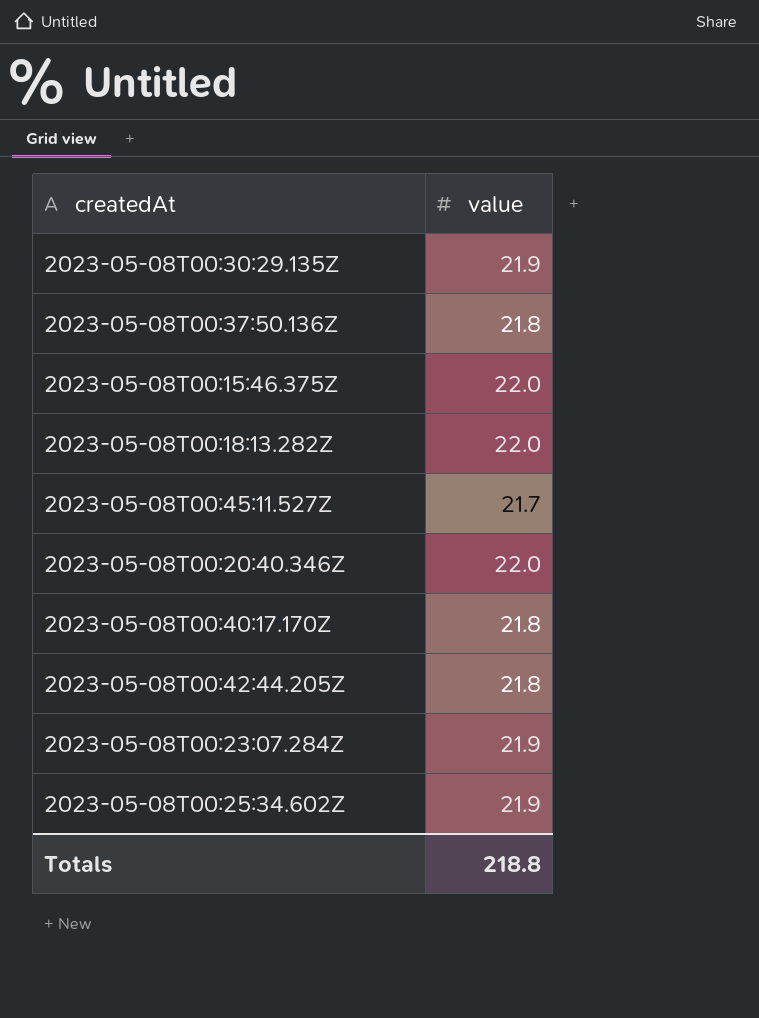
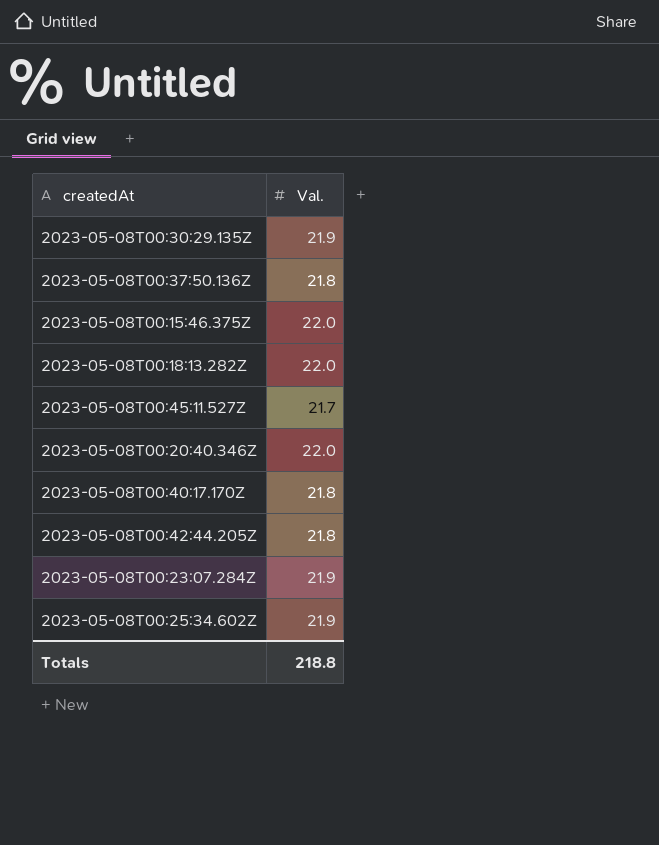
column name: value -> Val.

